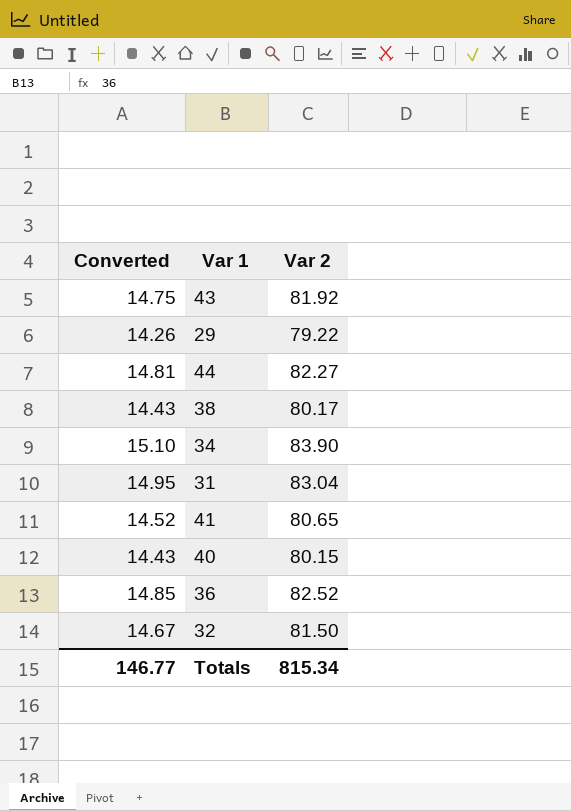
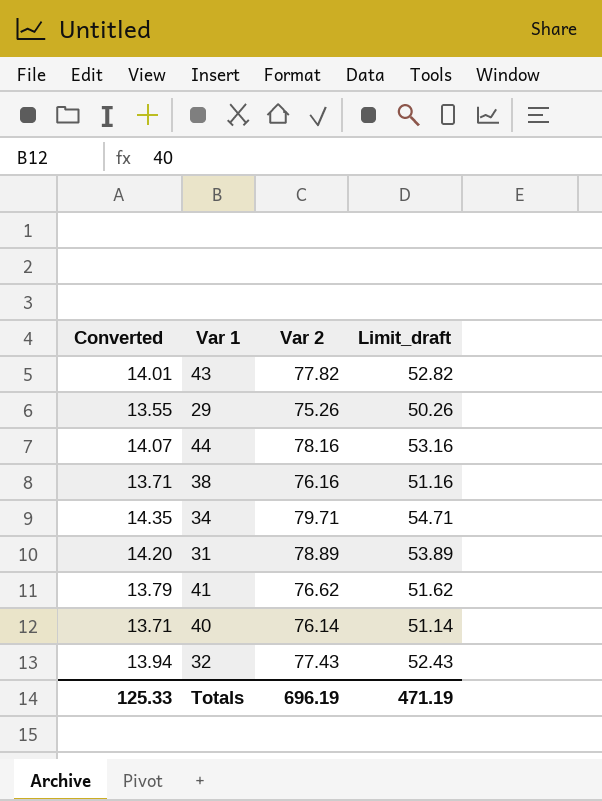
column Limit_draft | formula: none -> [Var 2] - 25
row 36: 14.85 | 82.52 -> none
43 | Converted: 14.75 -> 14.01
43 | Var 2: 81.92 -> 77.82
29 | Converted: 14.26 -> 13.55
29 | Var 2: 79.22 -> 75.26
44 | Converted: 14.81 -> 14.07
44 | Var 2: 82.27 -> 78.16
38 | Converted: 14.43 -> 13.71
38 | Var 2: 80.17 -> 76.16
34 | Converted: 15.10 -> 14.35
34 | Var 2: 83.90 -> 79.71
31 | Converted: 14.95 -> 14.20
31 | Var 2: 83.04 -> 78.89
41 | Converted: 14.52 -> 13.79
41 | Var 2: 80.65 -> 76.62
40 | Converted: 14.43 -> 13.71
40 | Var 2: 80.15 -> 76.14
32 | Converted: 14.67 -> 13.94
32 | Var 2: 81.50 -> 77.43
Totals | Converted: 146.77 -> 125.33
Totals | Var 2: 815.34 -> 696.19

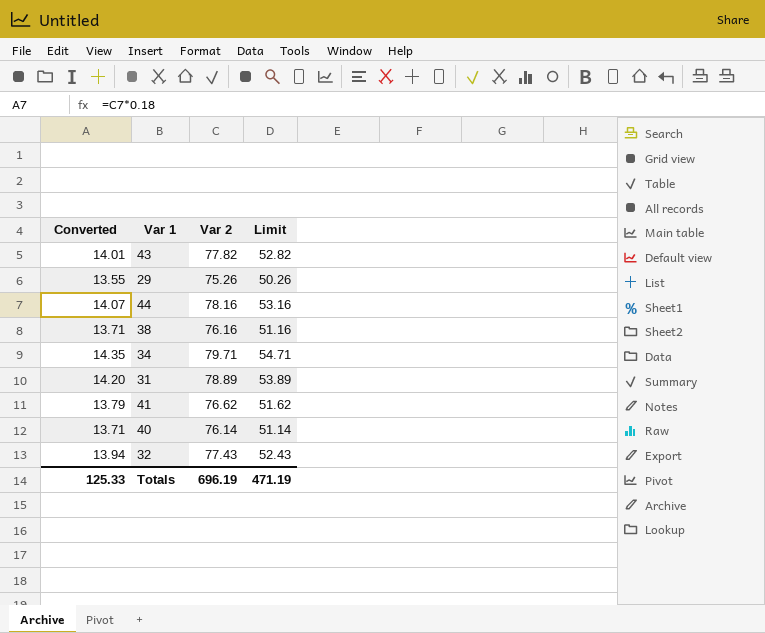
column name: Limit_draft -> Limit

